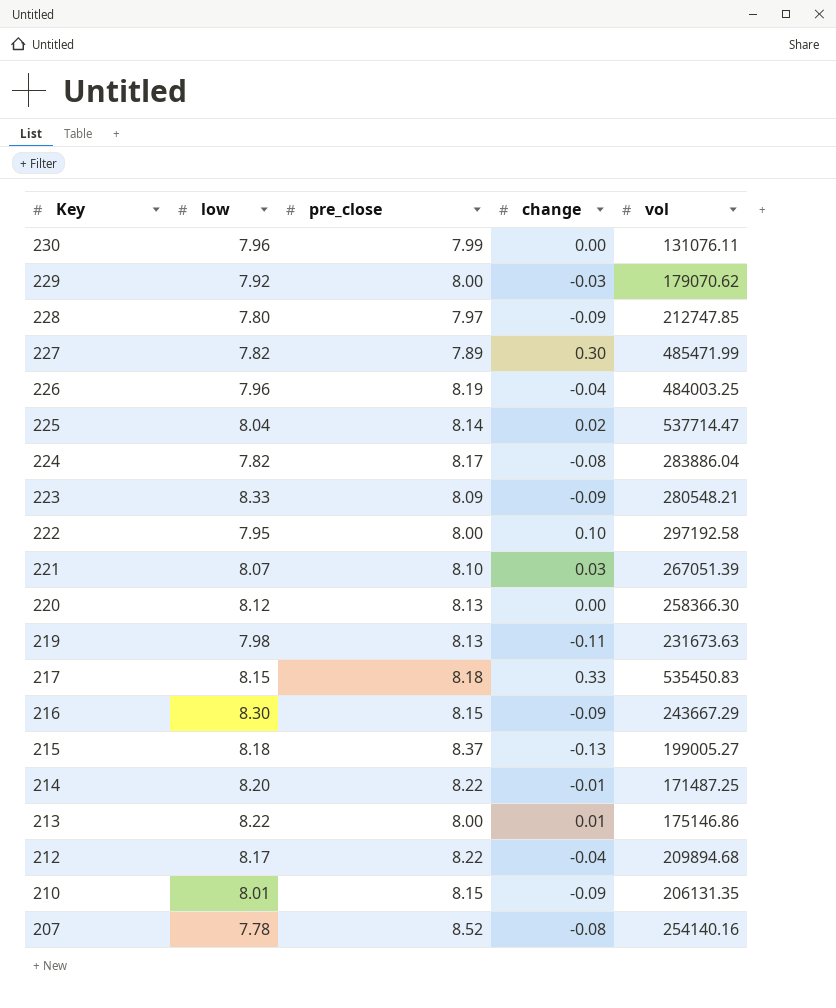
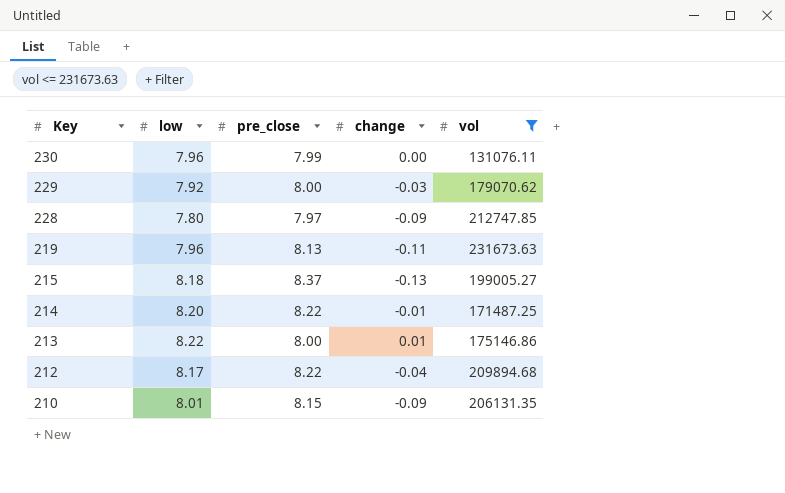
filter: none -> vol <= 231673.63
219 | low: 7.98 -> 7.96

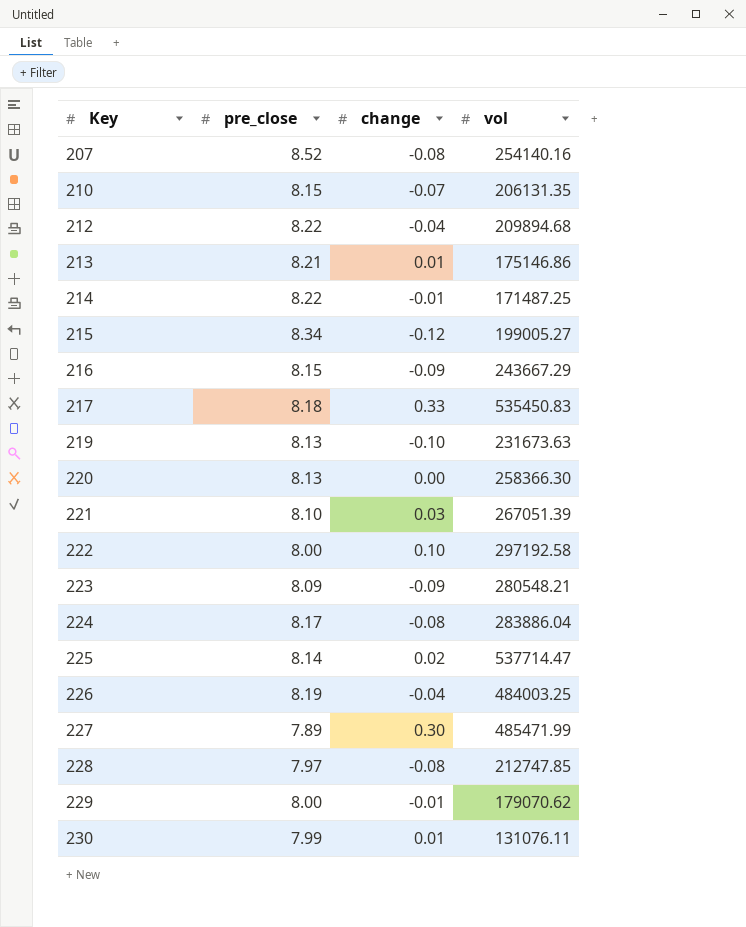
filter: vol <= 231673.63 -> none
row order: Key descending -> Key ascending
column low | position: 2 -> none
210 | change: -0.09 -> -0.07
213 | pre_close: 8.00 -> 8.21
215 | pre_close: 8.37 -> 8.34
215 | change: -0.13 -> -0.12
219 | change: -0.11 -> -0.10
228 | change: -0.09 -> -0.08
229 | change: -0.03 -> -0.01
230 | change: 0.00 -> 0.01

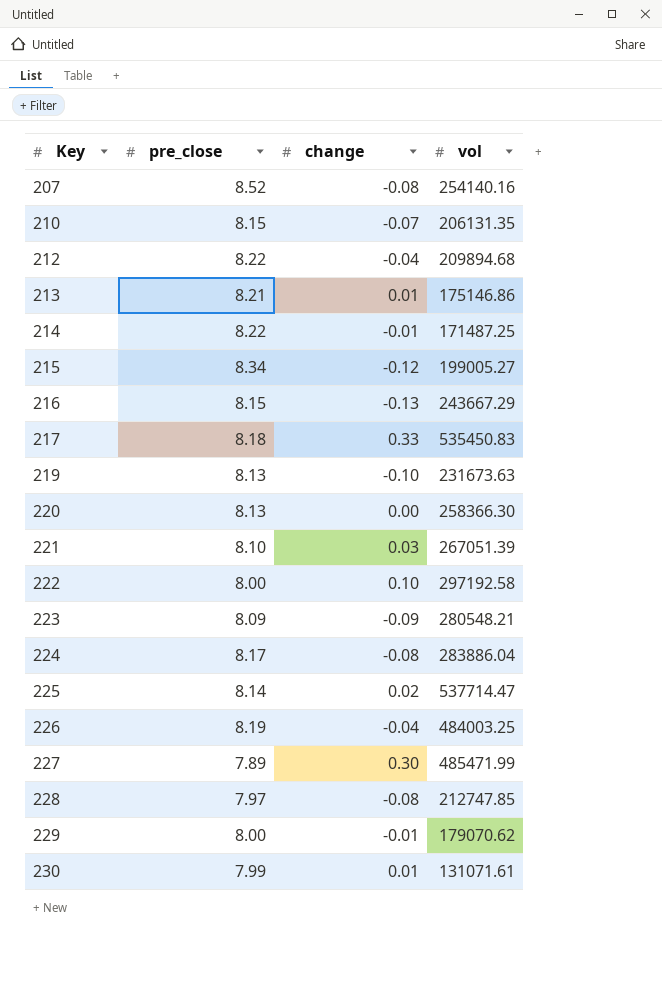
216 | change: -0.09 -> -0.13
230 | vol: 131076.11 -> 131071.61

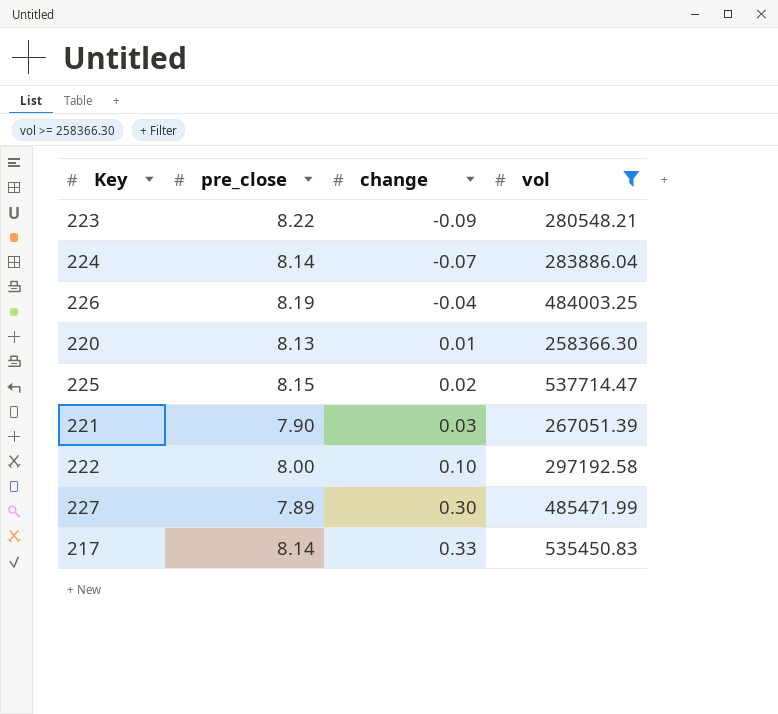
filter: none -> vol >= 258366.30
row order: Key ascending -> change ascending
223 | pre_close: 8.09 -> 8.22
224 | pre_close: 8.17 -> 8.14
224 | change: -0.08 -> -0.07
220 | change: 0.00 -> 0.01
225 | pre_close: 8.14 -> 8.15
221 | pre_close: 8.10 -> 7.90
217 | pre_close: 8.18 -> 8.14

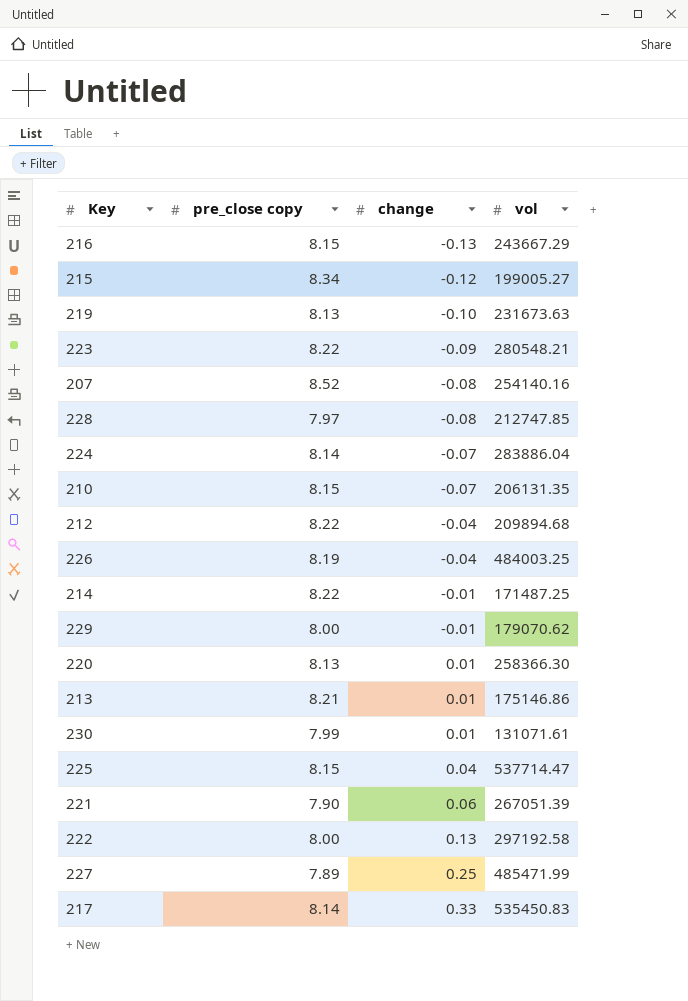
filter: vol >= 258366.30 -> none
column name: pre_close -> pre_close copy
225 | change: 0.02 -> 0.04
221 | change: 0.03 -> 0.06
222 | change: 0.10 -> 0.13
227 | change: 0.30 -> 0.25

